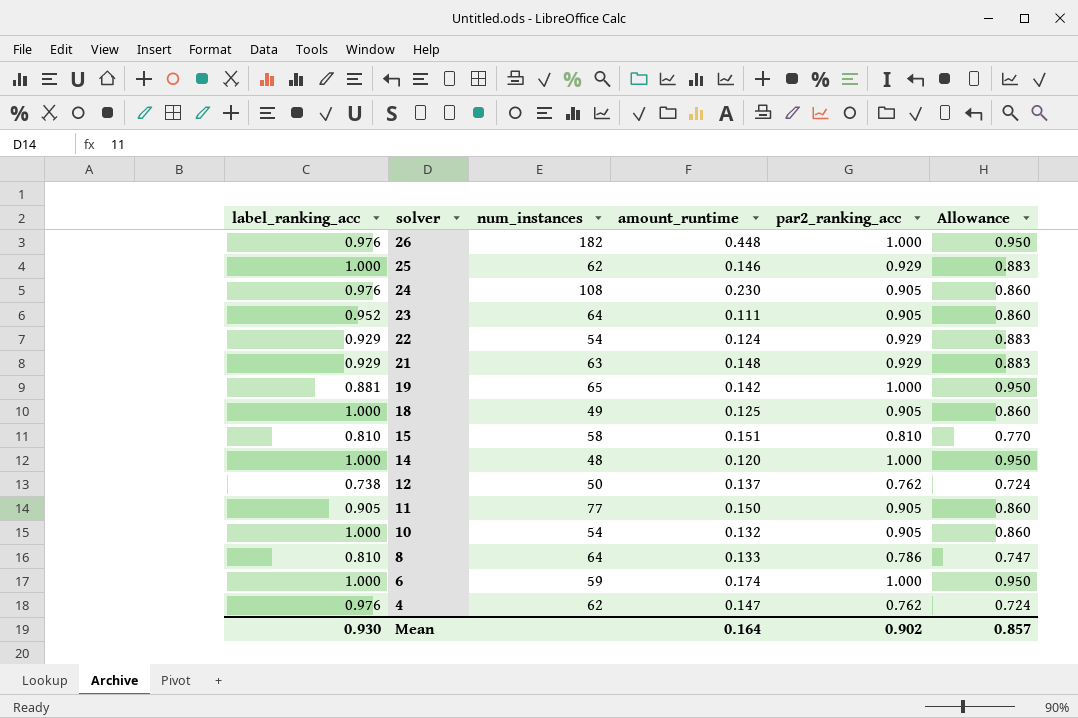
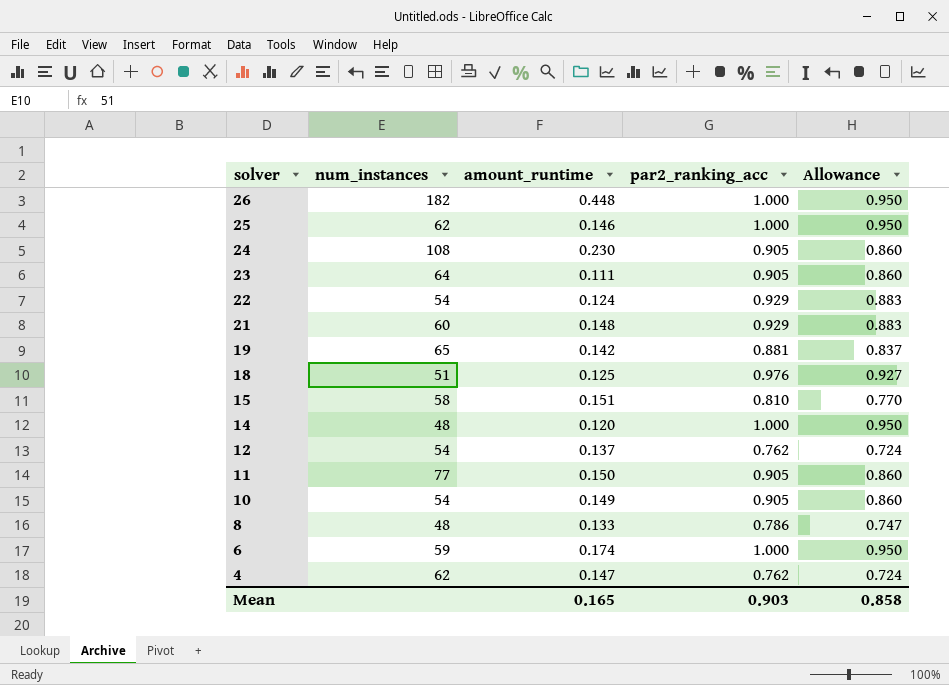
column label_ranking_acc | position: 1 -> none
25 | par2_ranking_acc: 0.929 -> 1.000
25 | Allowance: 0.883 -> 0.950
21 | num_instances: 63 -> 60
19 | par2_ranking_acc: 1.000 -> 0.881
19 | Allowance: 0.950 -> 0.837
18 | num_instances: 49 -> 51
18 | par2_ranking_acc: 0.905 -> 0.976
18 | Allowance: 0.860 -> 0.927
12 | num_instances: 50 -> 54
10 | amount_runtime: 0.132 -> 0.149
8 | num_instances: 64 -> 48
Mean | amount_runtime: 0.164 -> 0.165
Mean | par2_ranking_acc: 0.902 -> 0.903
Mean | Allowance: 0.857 -> 0.858

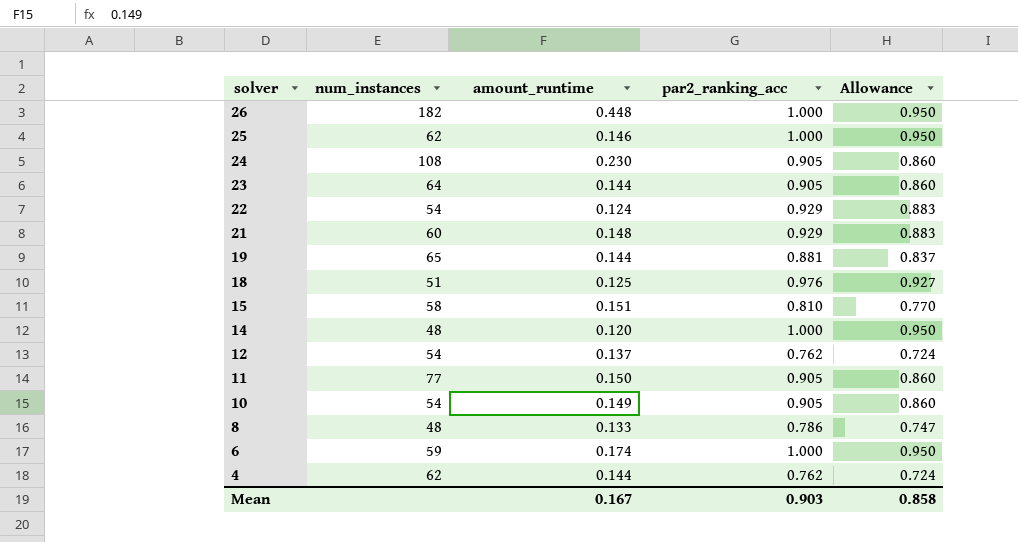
23 | amount_runtime: 0.111 -> 0.144
19 | amount_runtime: 0.142 -> 0.144
4 | amount_runtime: 0.147 -> 0.144
Mean | amount_runtime: 0.165 -> 0.167

